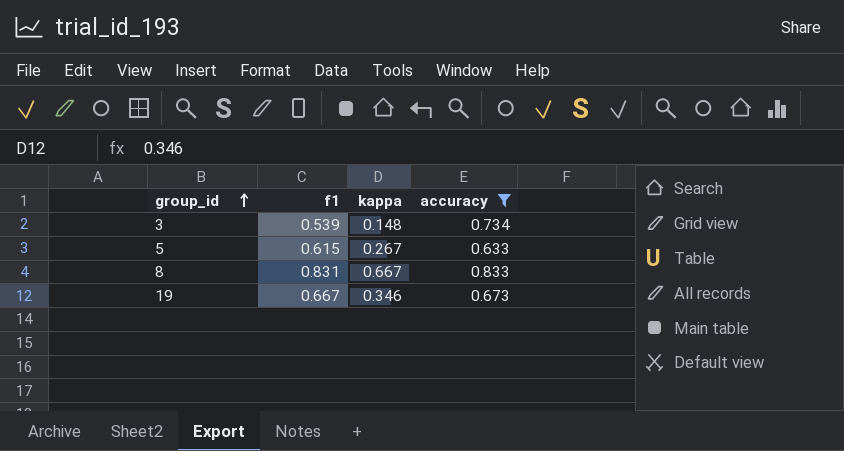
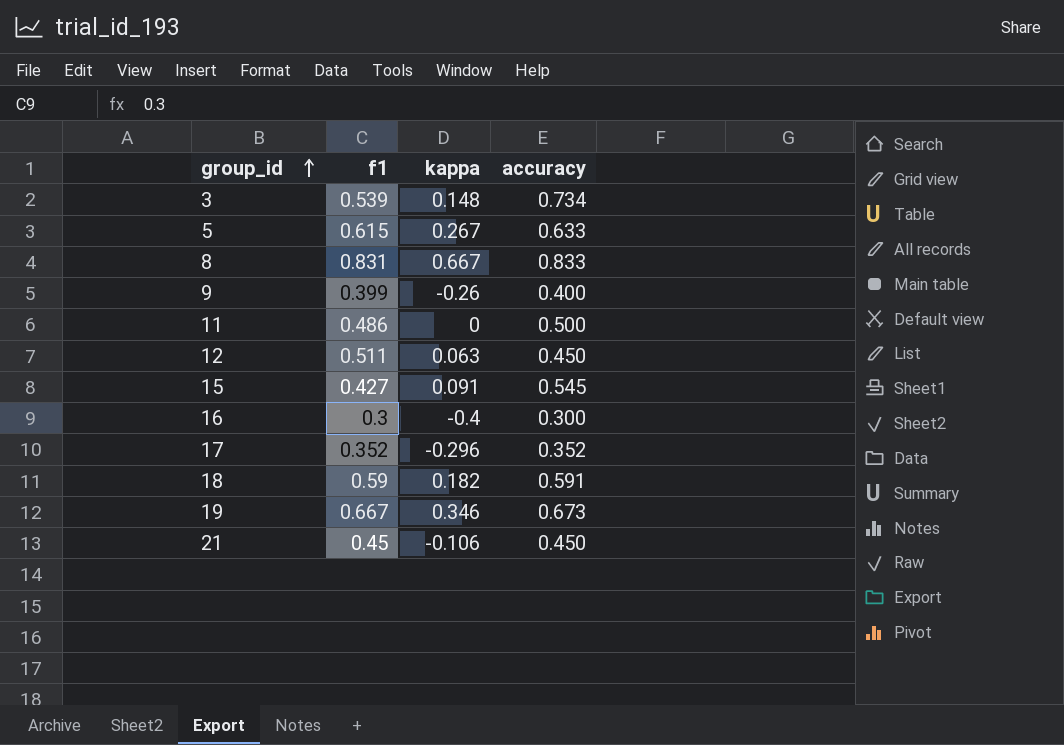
filter: accuracy >= 0.633 -> none

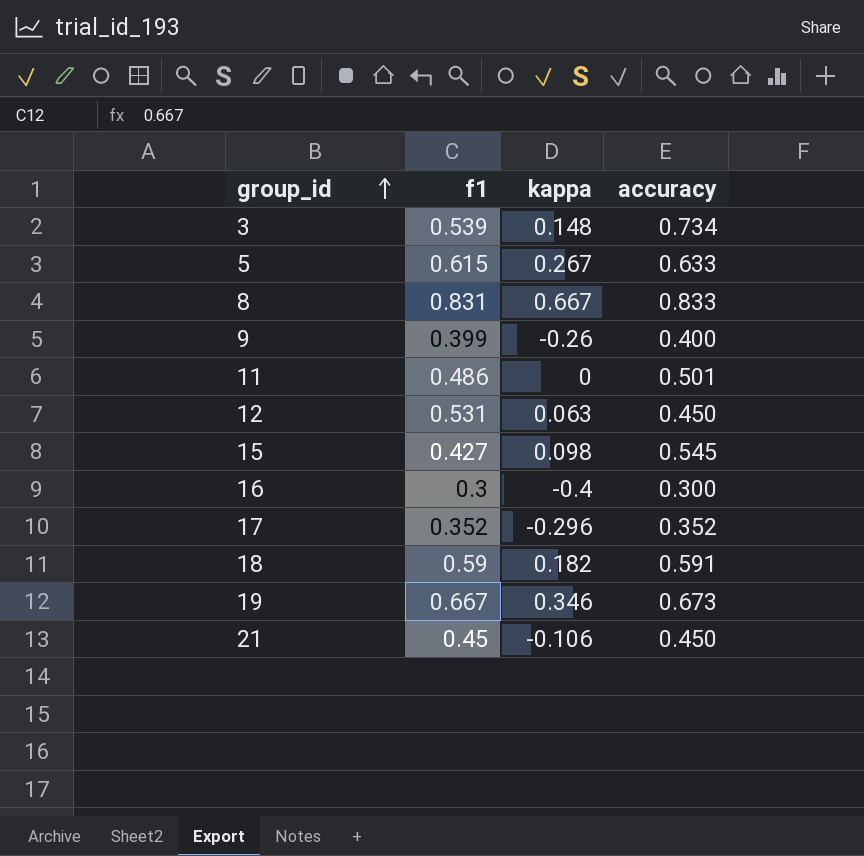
11 | accuracy: 0.500 -> 0.501
12 | f1: 0.511 -> 0.531
15 | kappa: 0.091 -> 0.098

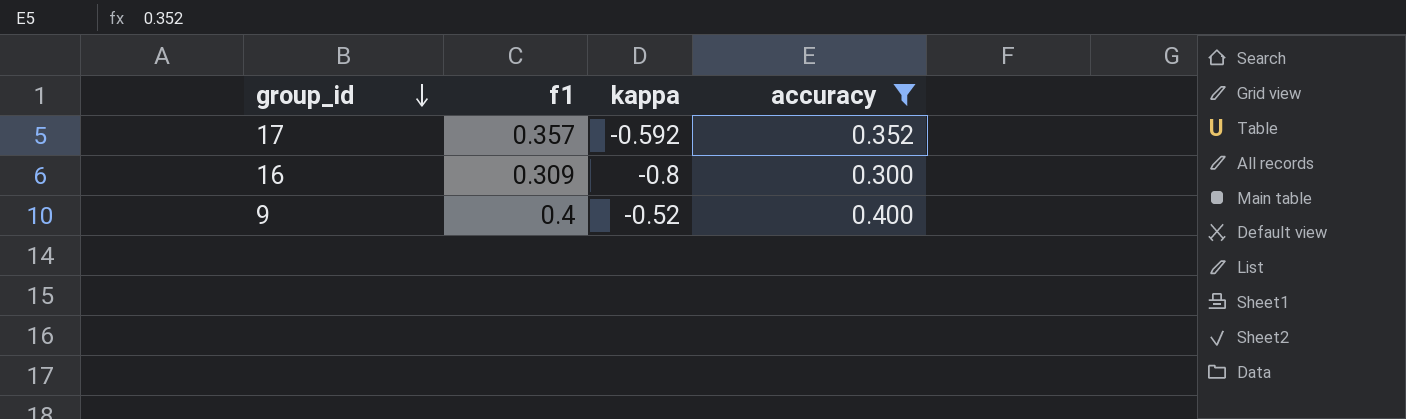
filter: none -> accuracy <= 0.400
row order: group_id ascending -> group_id descending
17 | f1: 0.352 -> 0.357
17 | kappa: -0.296 -> -0.592
16 | f1: 0.3 -> 0.309
16 | kappa: -0.4 -> -0.8
9 | f1: 0.399 -> 0.4
9 | kappa: -0.26 -> -0.52

